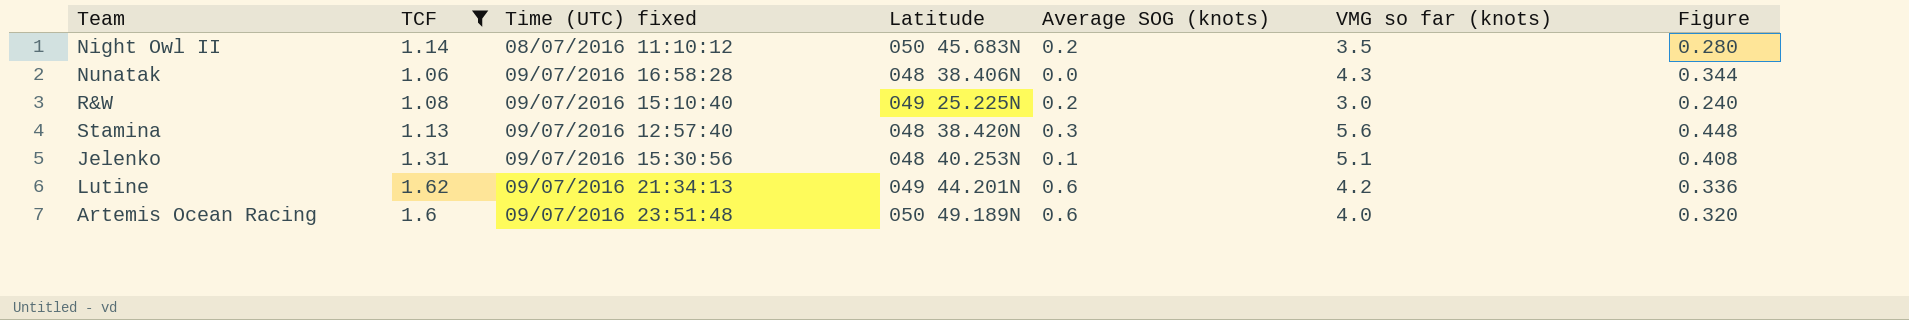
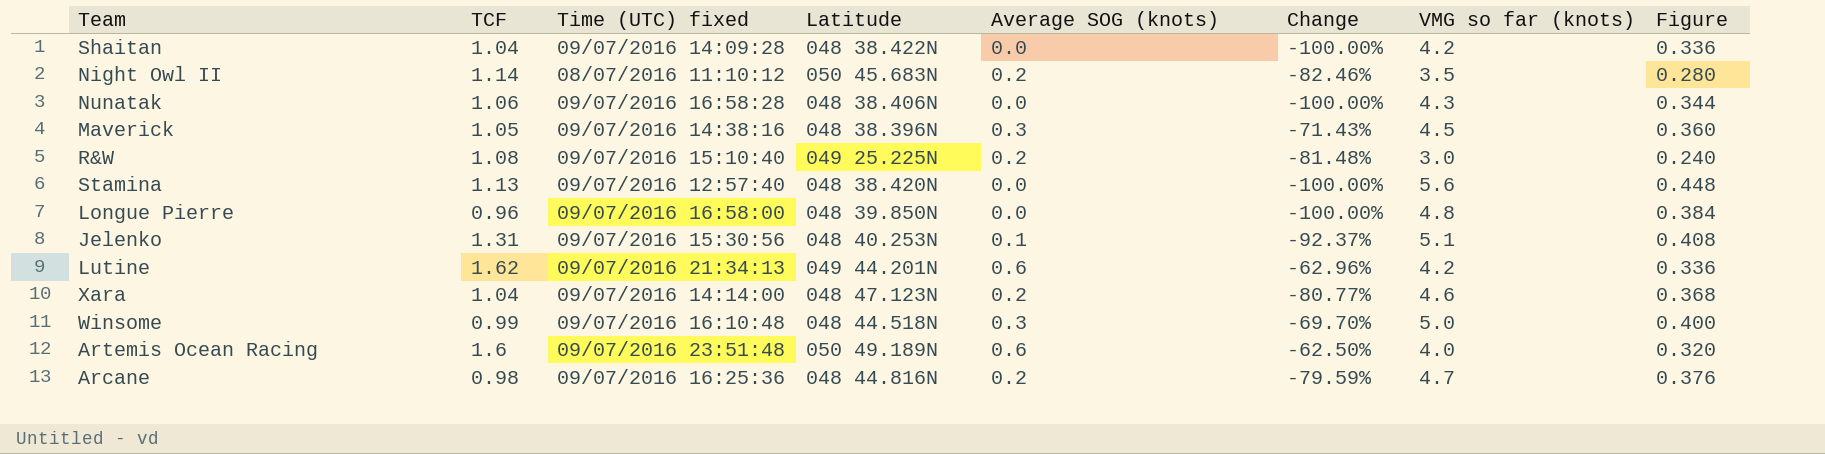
filter: TCF >= 1.06 -> none
column Change | formula: none -> ([Average SOG (knots)] - [TCF]) / [TCF]
Stamina | Average SOG (knots): 0.3 -> 0.0

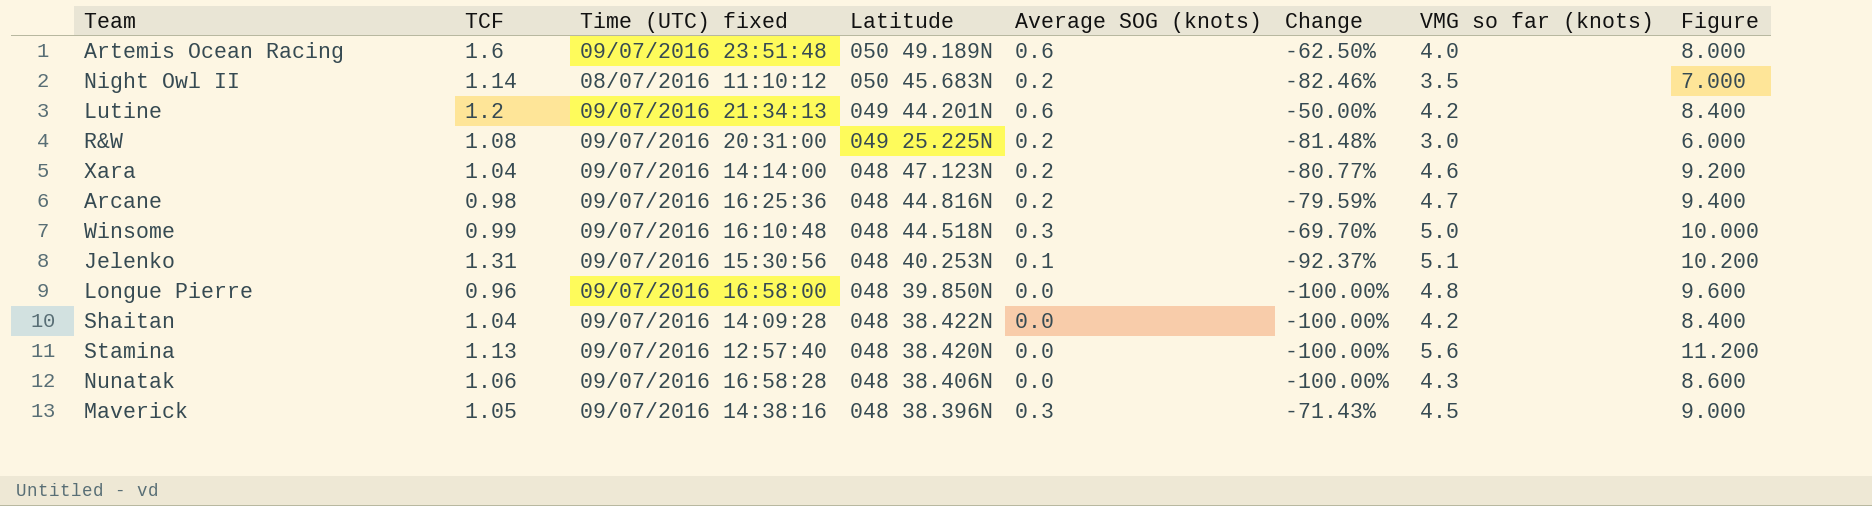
row order: none -> Latitude descending
column Figure | formula: [VMG so far (knots)] * 0.08 -> [VMG so far (knots)] * 2
Lutine | TCF: 1.62 -> 1.2
Lutine | Change: -62.96% -> -50.00%
R&W | Time (UTC) fixed: 09/07/2016 15:10:40 -> 09/07/2016 20:31:00

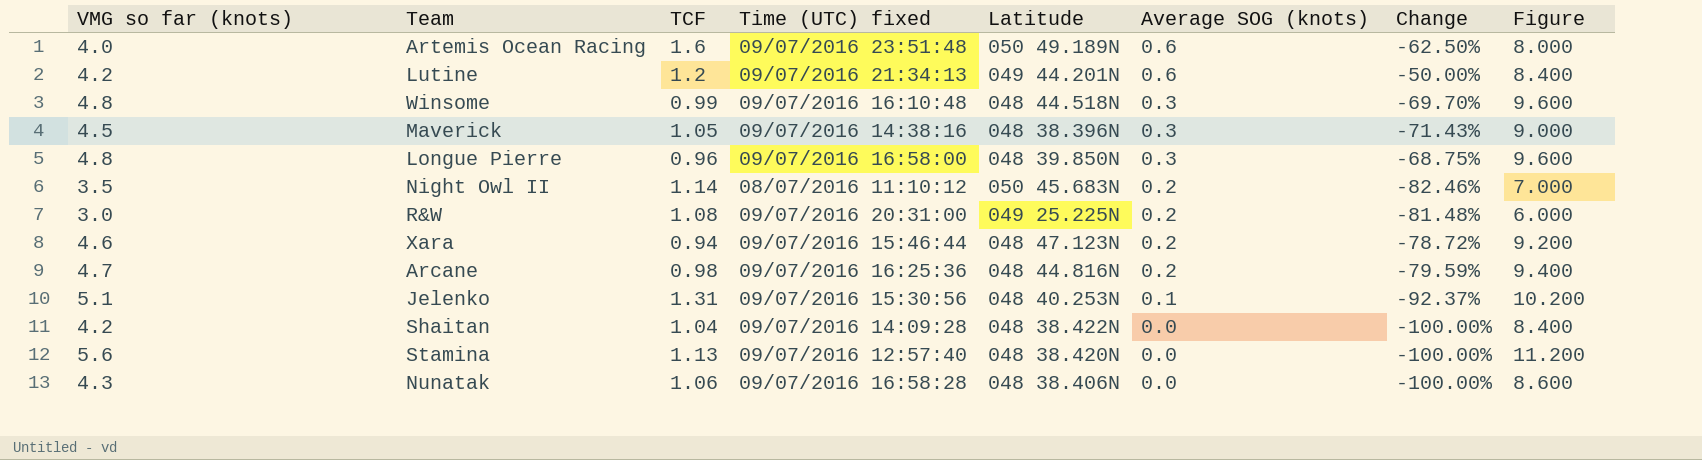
row order: Latitude descending -> Average SOG (knots) descending
column VMG so far (knots) | position: 7 -> 1
Winsome | VMG so far (knots): 5.0 -> 4.8
Winsome | Figure: 10.000 -> 9.600
Longue Pierre | Average SOG (knots): 0.0 -> 0.3
Longue Pierre | Change: -100.00% -> -68.75%
Xara | TCF: 1.04 -> 0.94
Xara | Time (UTC) fixed: 09/07/2016 14:14:00 -> 09/07/2016 15:46:44
Xara | Change: -80.77% -> -78.72%

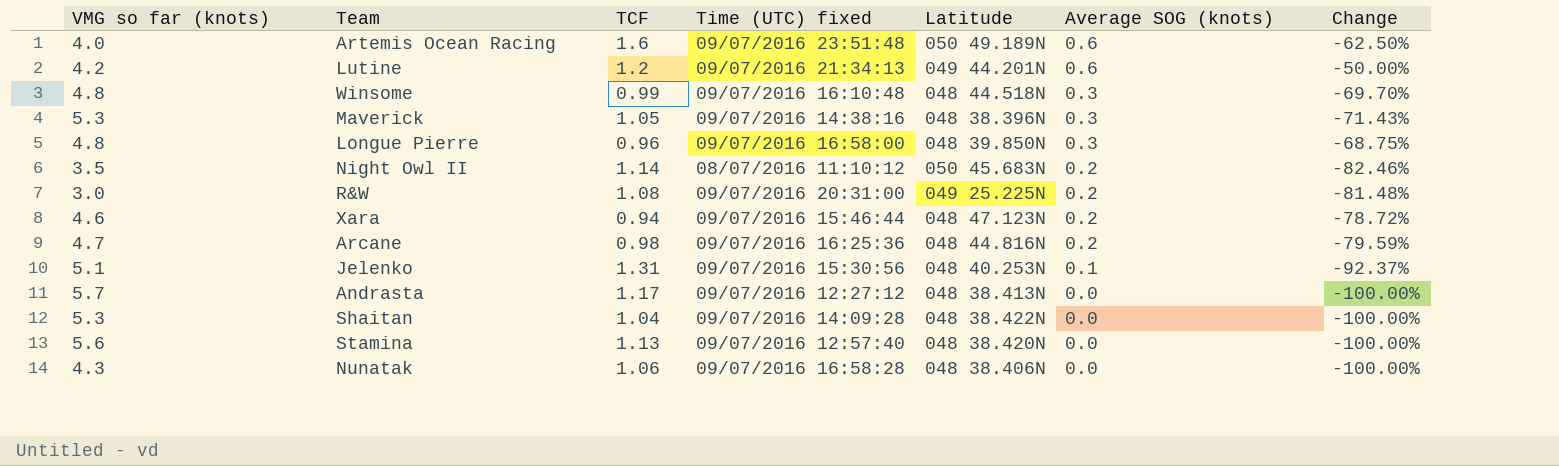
column Figure | formula: [VMG so far (knots)] * 2 -> none
Maverick | VMG so far (knots): 4.5 -> 5.3
row Andrasta: none -> 5.7 | 1.17 | 09/07/2016 12:27:12 | 048 38.413N | 0.0 | -100.00%
Shaitan | VMG so far (knots): 4.2 -> 5.3

